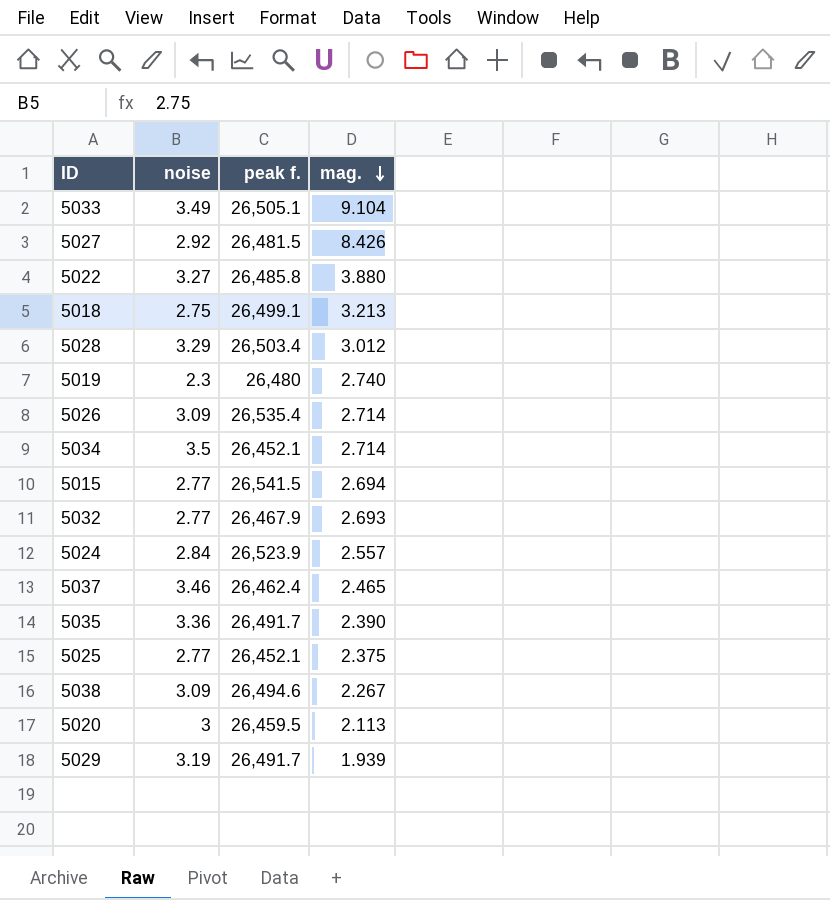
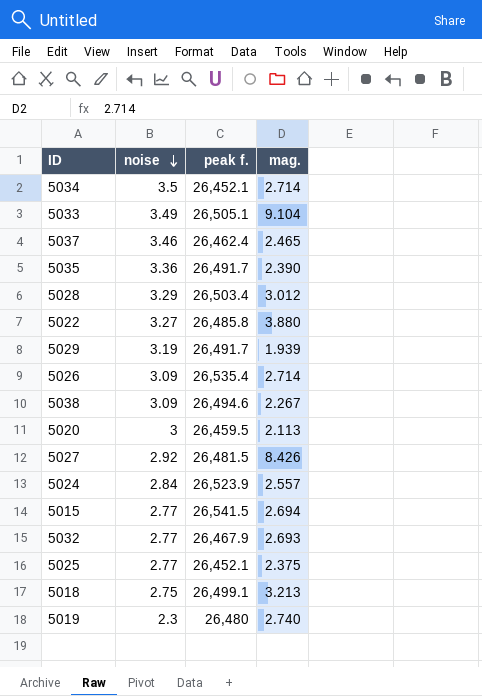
row order: mag. descending -> noise descending

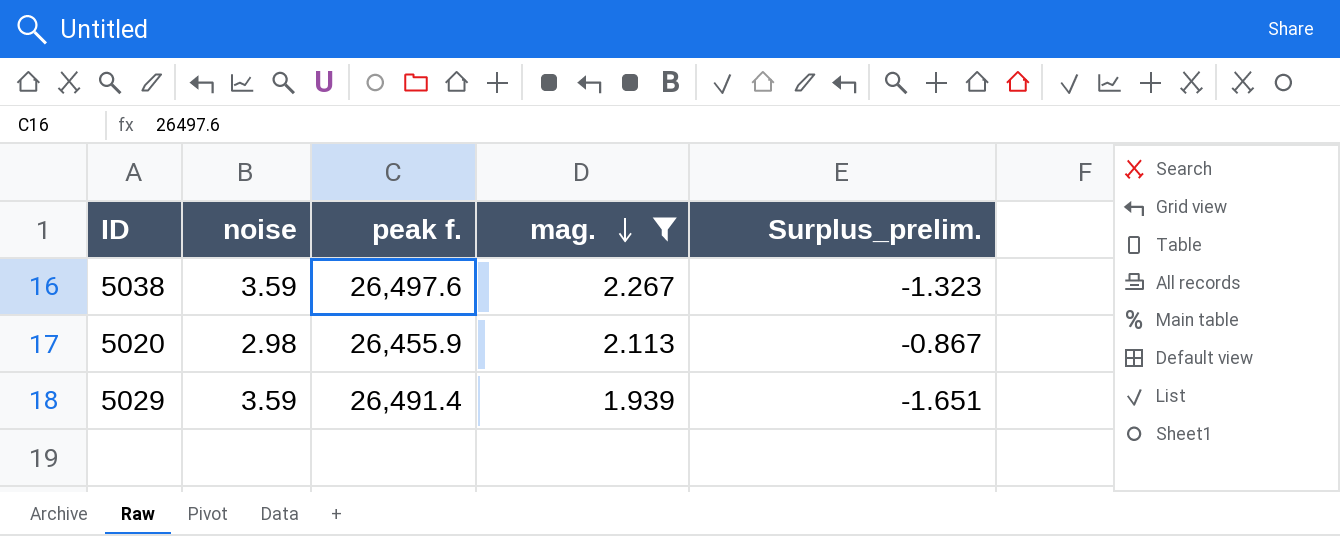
filter: none -> mag. <= 2.267
row order: noise descending -> mag. descending
column Surplus_prelim. | formula: none -> [mag.] - [noise]
5038 | noise: 3.09 -> 3.59
5038 | peak f.: 26,494.6 -> 26,497.6
5020 | noise: 3 -> 2.98
5020 | peak f.: 26,459.5 -> 26,455.9
5029 | noise: 3.19 -> 3.59
5029 | peak f.: 26,491.7 -> 26,491.4

